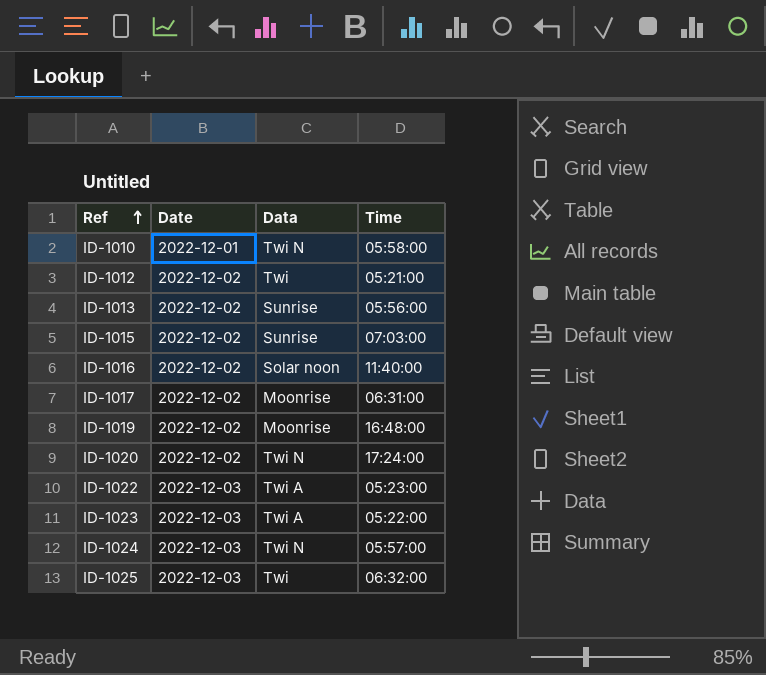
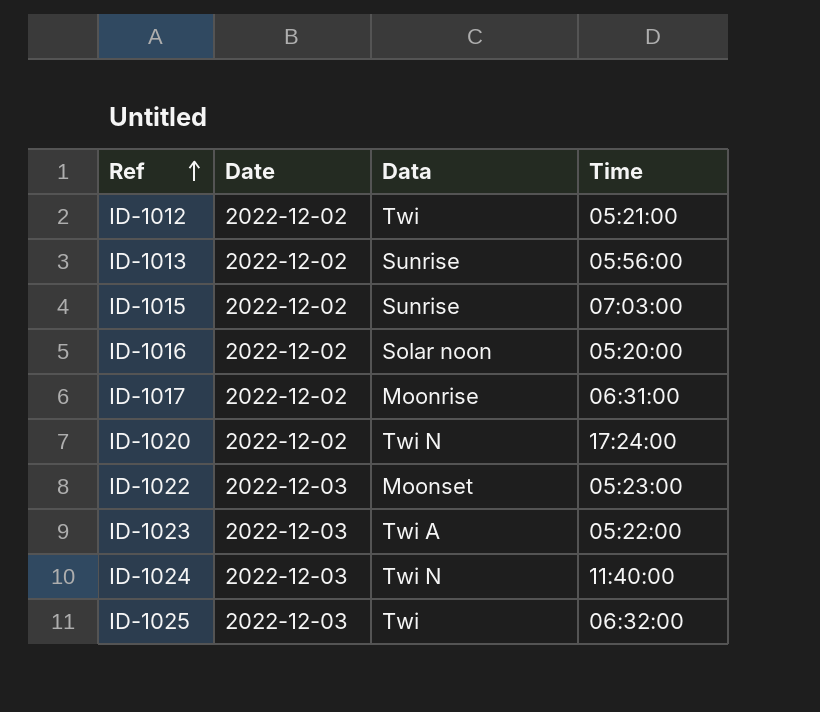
row ID-1010: 2022-12-01 | Twi N | 05:58:00 -> none
row ID-1019: 2022-12-02 | Moonrise | 16:48:00 -> none
ID-1016 | Time: 11:40:00 -> 05:20:00
ID-1022 | Data: Twi A -> Moonset
ID-1024 | Time: 05:57:00 -> 11:40:00

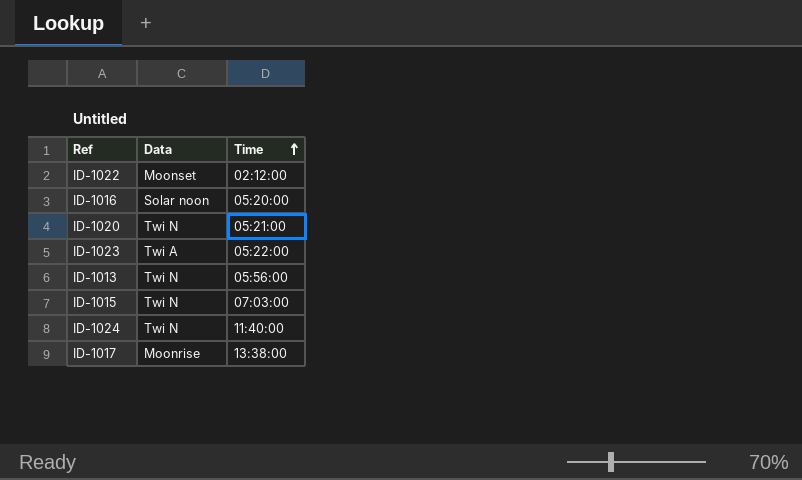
row order: Ref ascending -> Time ascending
column Date | position: 2 -> none
row ID-1012: 2022-12-02 | Twi | 05:21:00 -> none
row ID-1025: 2022-12-03 | Twi | 06:32:00 -> none
ID-1022 | Time: 05:23:00 -> 02:12:00
ID-1020 | Time: 17:24:00 -> 05:21:00
ID-1013 | Data: Sunrise -> Twi N
ID-1015 | Data: Sunrise -> Twi N
ID-1017 | Time: 06:31:00 -> 13:38:00

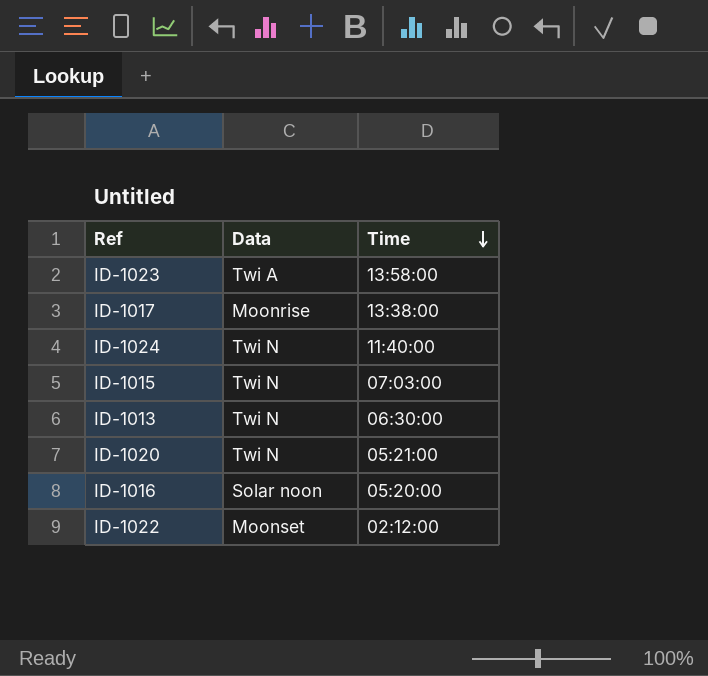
row order: Time ascending -> Time descending
ID-1023 | Time: 05:22:00 -> 13:58:00
ID-1013 | Time: 05:56:00 -> 06:30:00

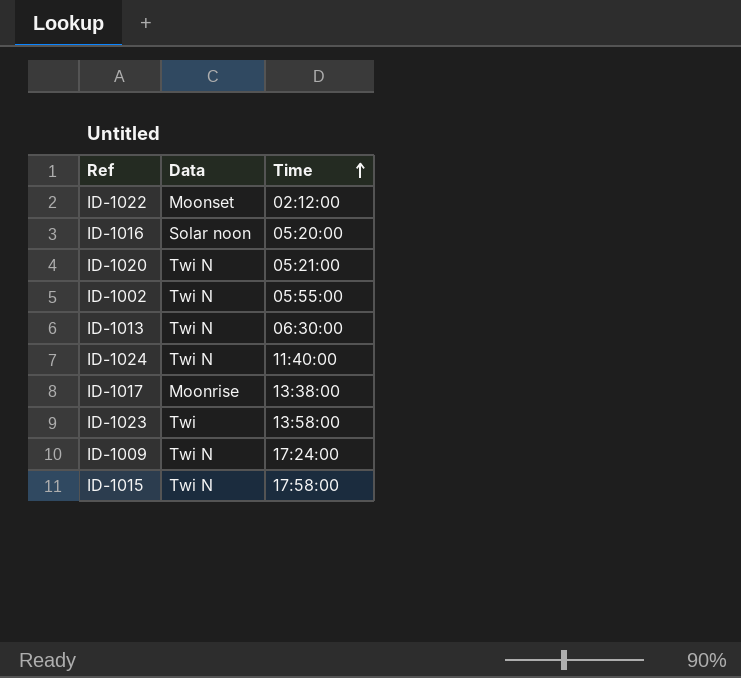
row order: Time descending -> Time ascending
row ID-1002: none -> Twi N | 05:55:00
ID-1023 | Data: Twi A -> Twi
row ID-1009: none -> Twi N | 17:24:00
ID-1015 | Time: 07:03:00 -> 17:58:00

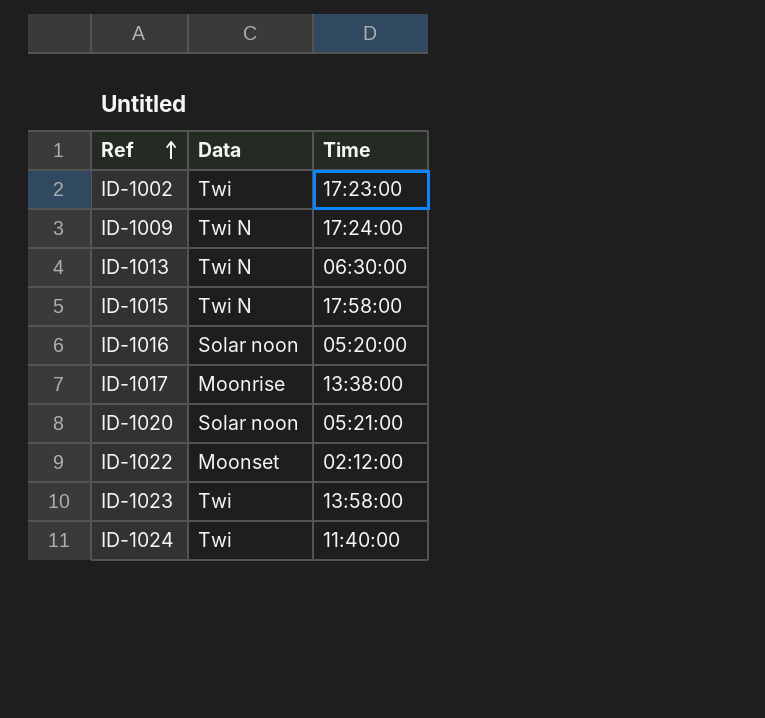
row order: Time ascending -> Ref ascending
ID-1002 | Data: Twi N -> Twi
ID-1002 | Time: 05:55:00 -> 17:23:00
ID-1020 | Data: Twi N -> Solar noon
ID-1024 | Data: Twi N -> Twi

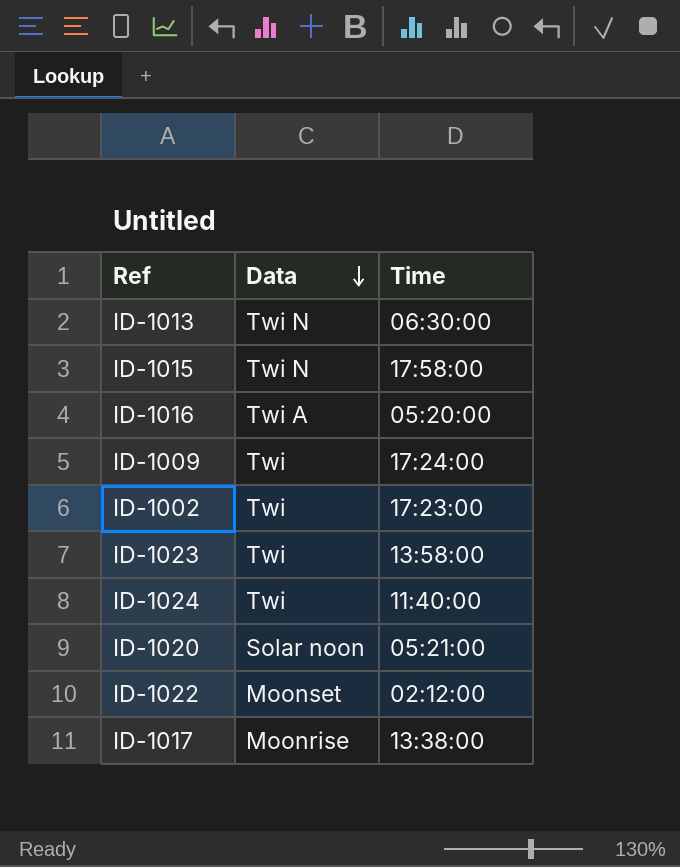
row order: Ref ascending -> Data descending
ID-1016 | Data: Solar noon -> Twi A
ID-1009 | Data: Twi N -> Twi

